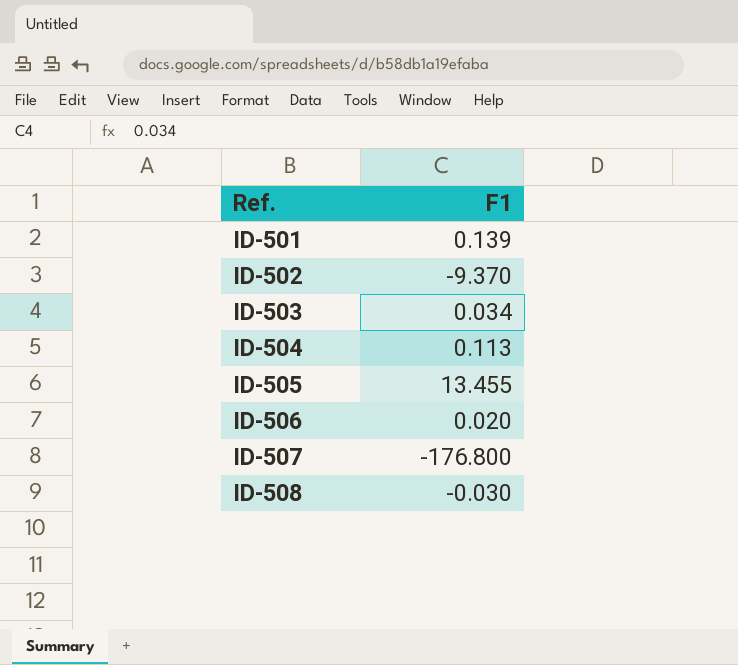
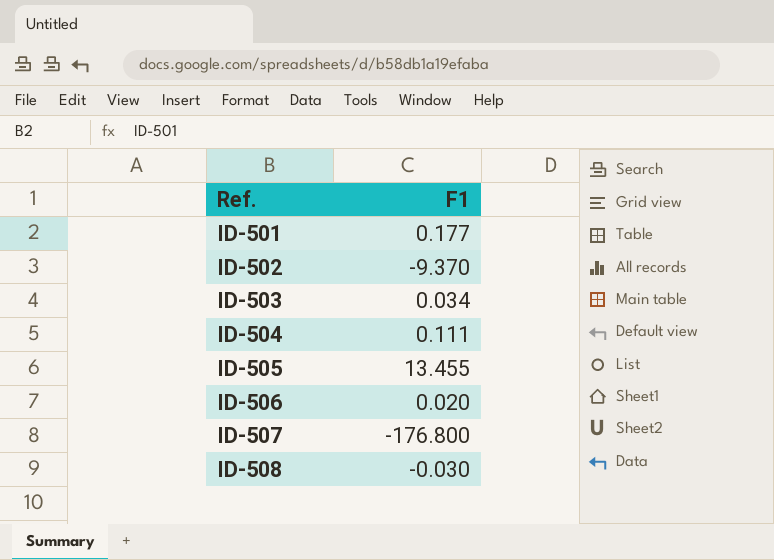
ID-501 | F1: 0.139 -> 0.177
ID-504 | F1: 0.113 -> 0.111

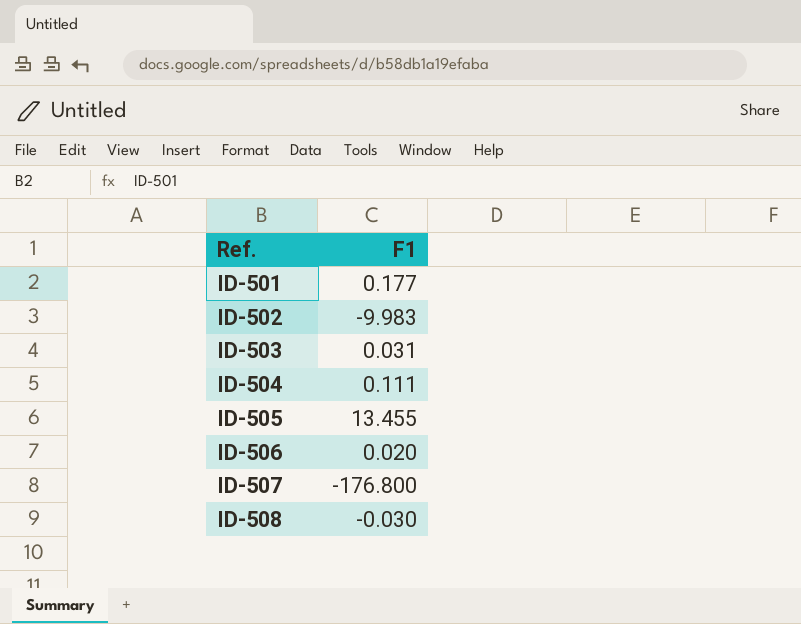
ID-502 | F1: -9.370 -> -9.983
ID-503 | F1: 0.034 -> 0.031

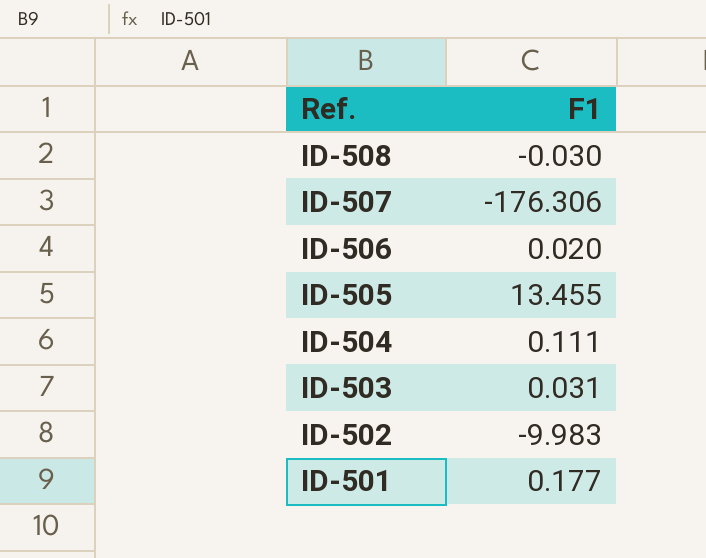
row order: Ref. ascending -> Ref. descending
ID-507 | F1: -176.800 -> -176.306

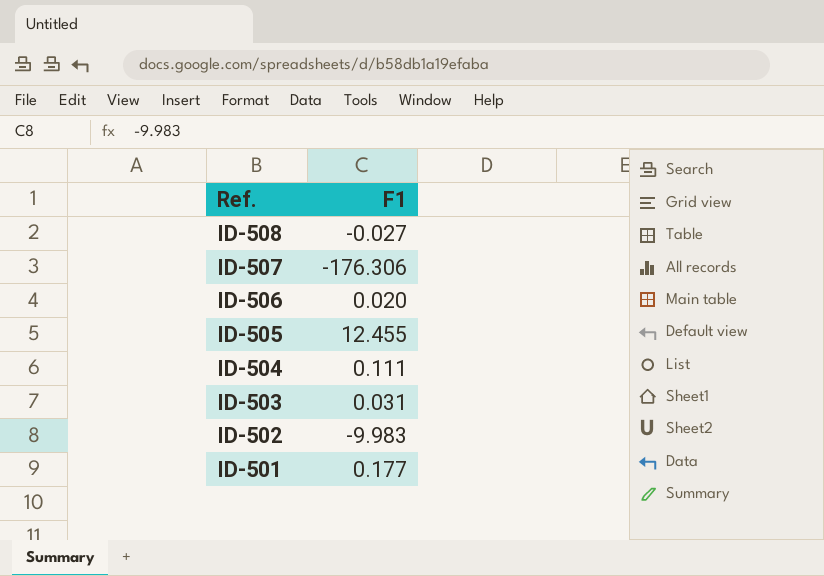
ID-508 | F1: -0.030 -> -0.027
ID-505 | F1: 13.455 -> 12.455

